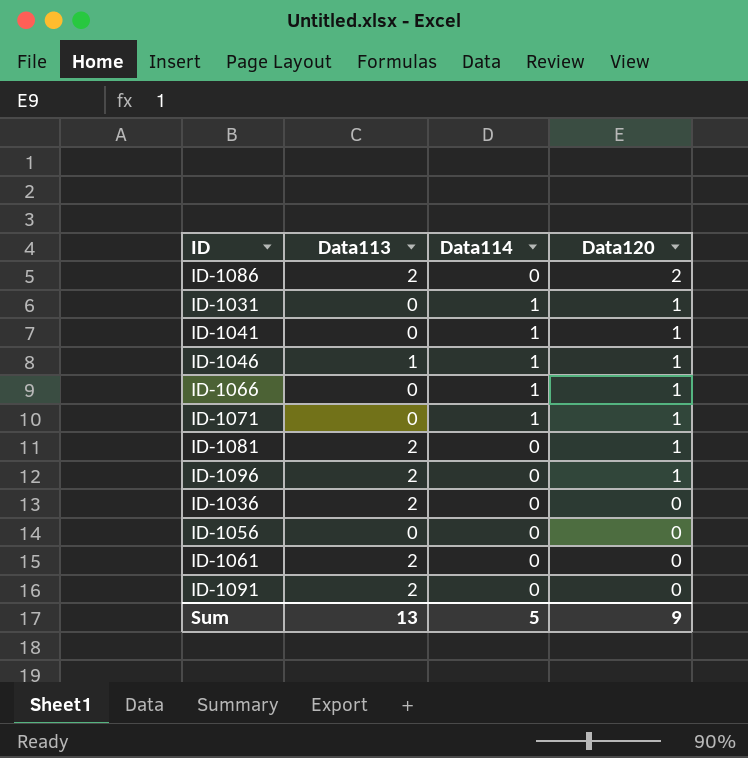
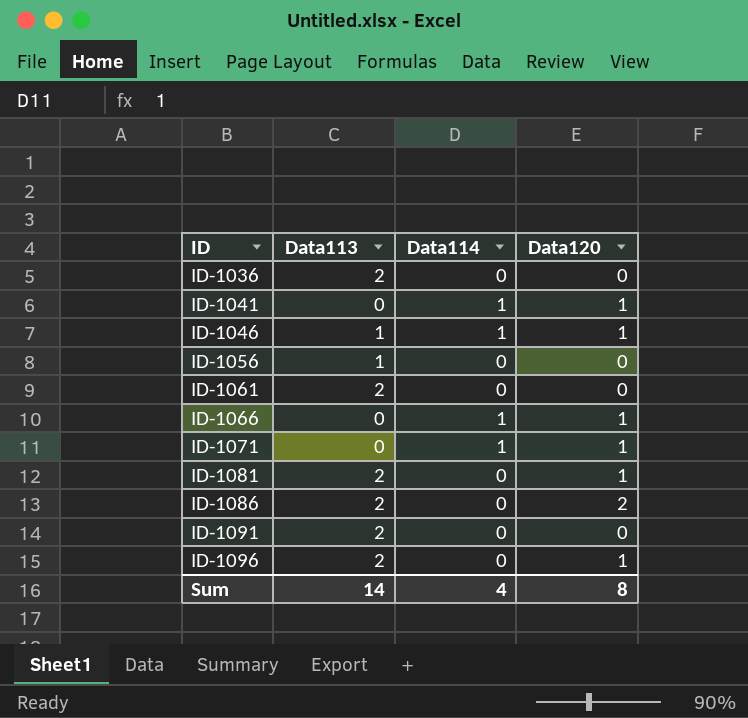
row order: Data120 descending -> ID ascending
row ID-1031: 0 | 1 | 1 -> none
ID-1056 | Data113: 0 -> 1
Sum | Data113: 13 -> 14
Sum | Data114: 5 -> 4
Sum | Data120: 9 -> 8

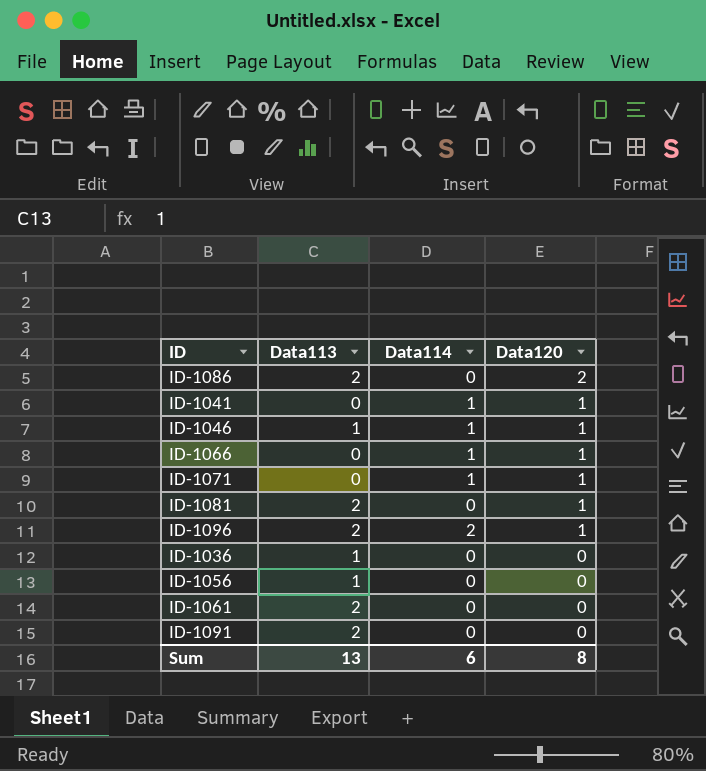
row order: ID ascending -> Data120 descending
ID-1096 | Data114: 0 -> 2
ID-1036 | Data113: 2 -> 1
Sum | Data113: 14 -> 13
Sum | Data114: 4 -> 6

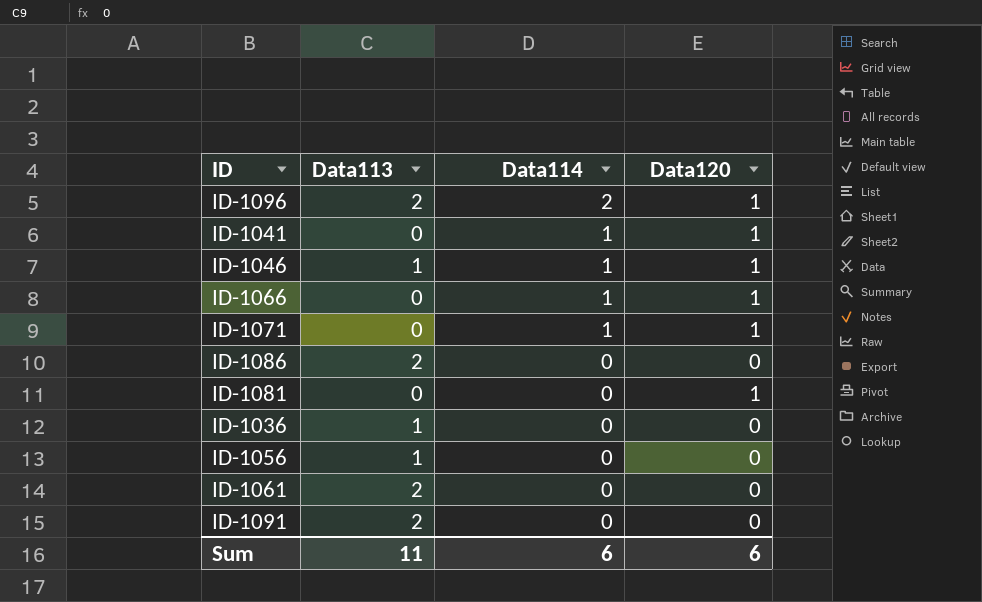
row order: Data120 descending -> Data114 descending
ID-1086 | Data120: 2 -> 0
ID-1081 | Data113: 2 -> 0
Sum | Data113: 13 -> 11
Sum | Data120: 8 -> 6

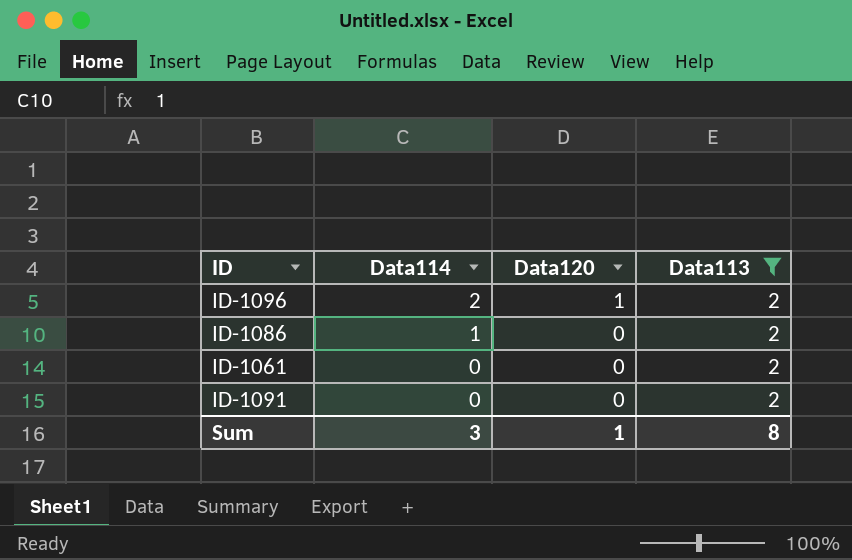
filter: none -> Data113 = 2
column Data113 | position: 2 -> 4
ID-1086 | Data114: 0 -> 1
Sum | Data114: 6 -> 3
Sum | Data120: 6 -> 1
Sum | Data113: 11 -> 8

